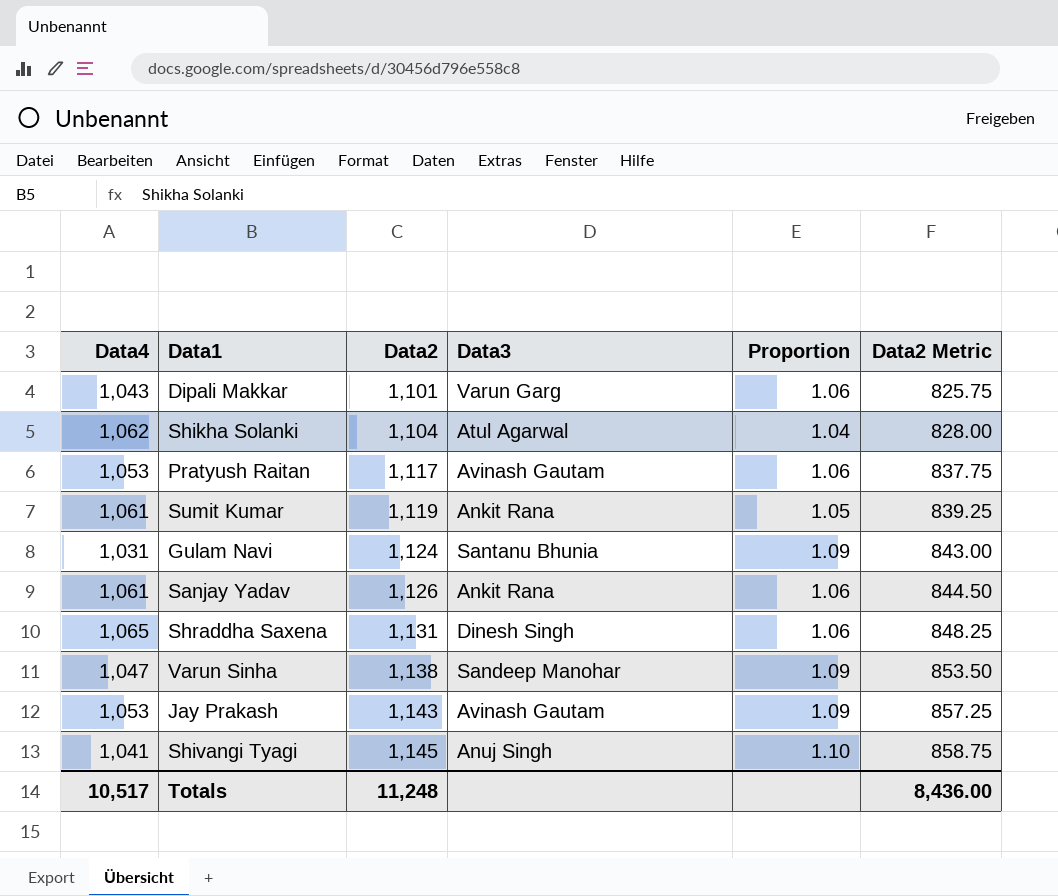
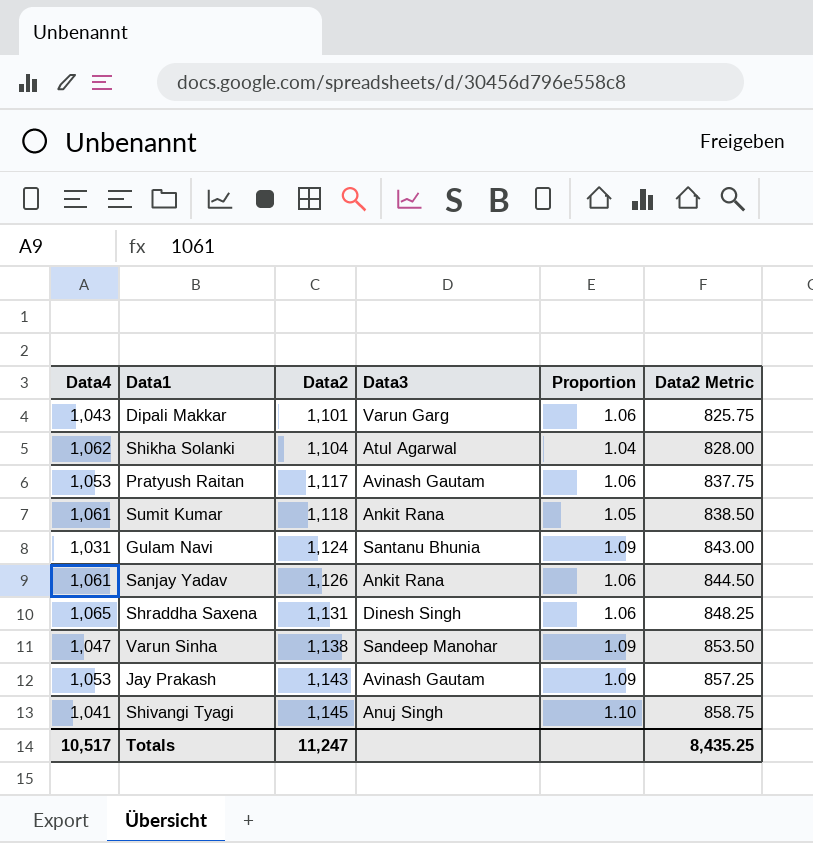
Sumit Kumar | Data2: 1,119 -> 1,118
Sumit Kumar | Data2 Metric: 839.25 -> 838.50
Totals | Data2: 11,248 -> 11,247
Totals | Data2 Metric: 8,436.00 -> 8,435.25

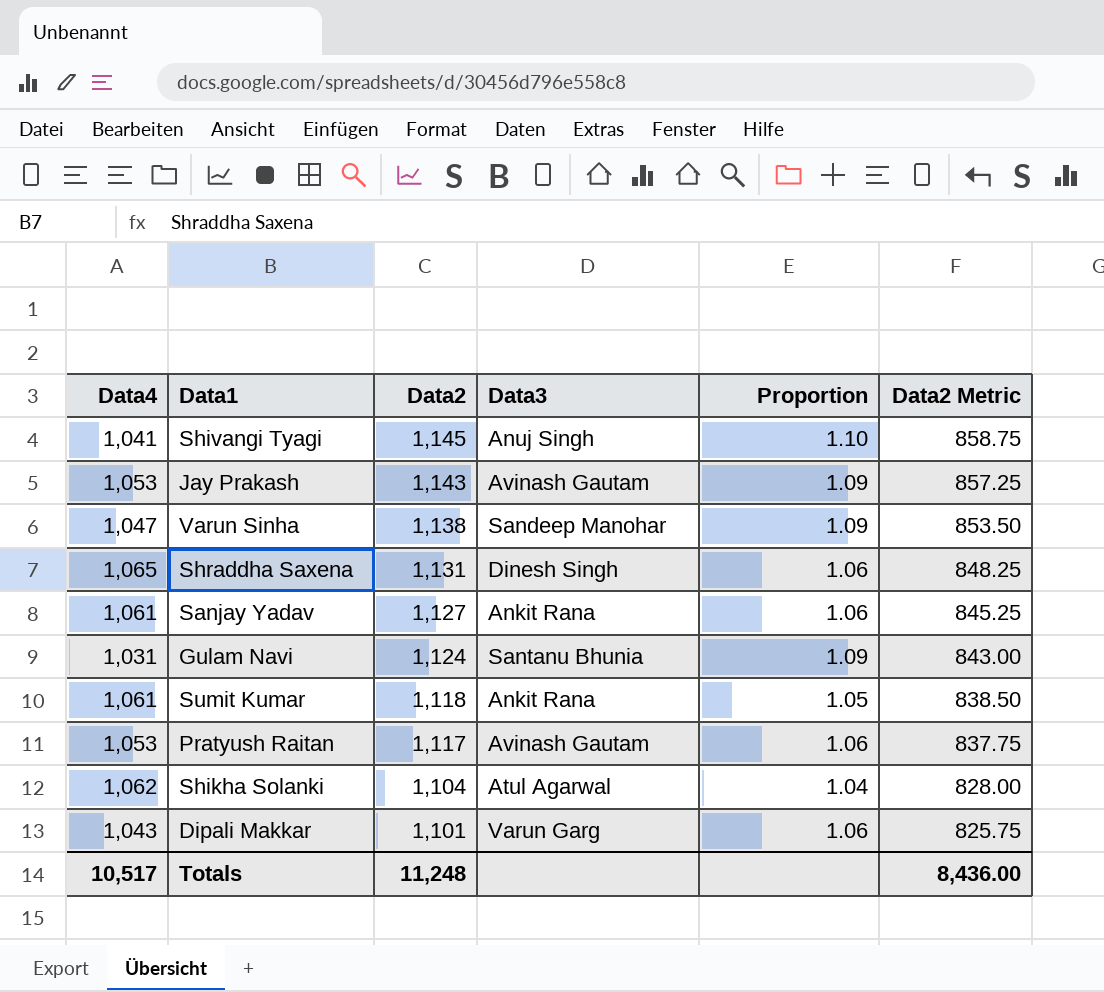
row order: Data2 ascending -> Data2 descending
Sanjay Yadav | Data2: 1,126 -> 1,127
Sanjay Yadav | Data2 Metric: 844.50 -> 845.25
Totals | Data2: 11,247 -> 11,248
Totals | Data2 Metric: 8,435.25 -> 8,436.00

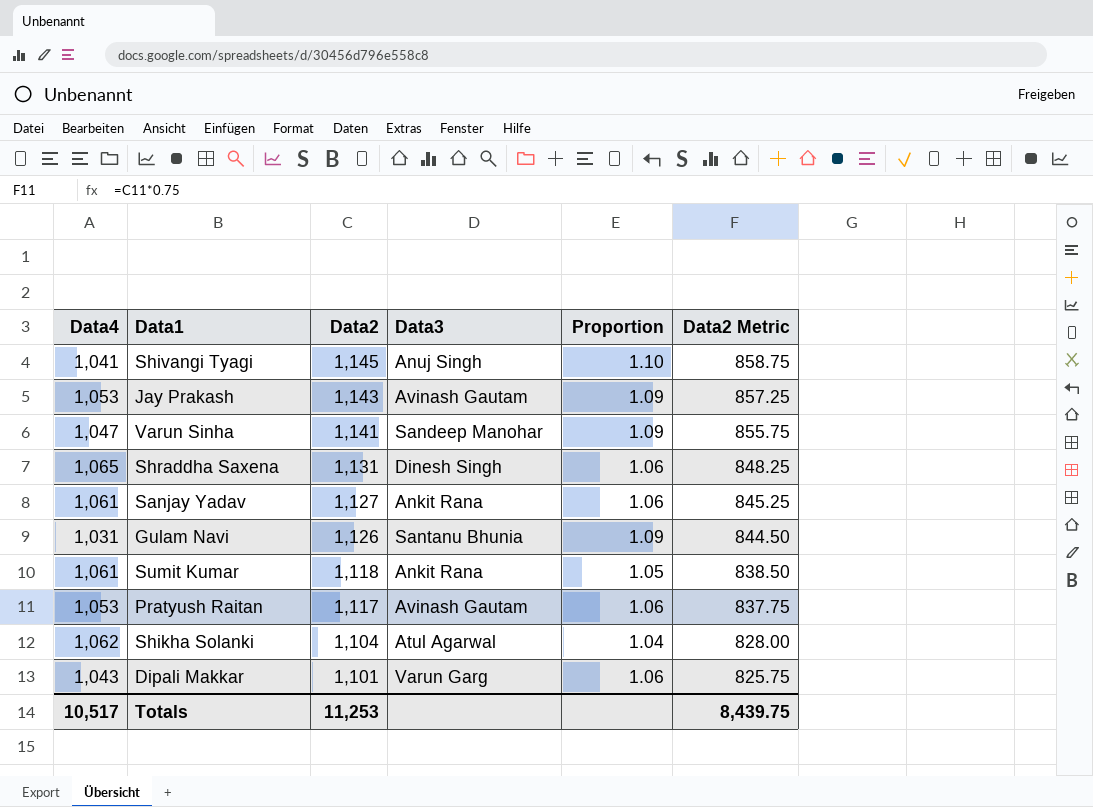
Varun Sinha | Data2: 1,138 -> 1,141
Varun Sinha | Data2 Metric: 853.50 -> 855.75
Gulam Navi | Data2: 1,124 -> 1,126
Gulam Navi | Data2 Metric: 843.00 -> 844.50
Totals | Data2: 11,248 -> 11,253
Totals | Data2 Metric: 8,436.00 -> 8,439.75

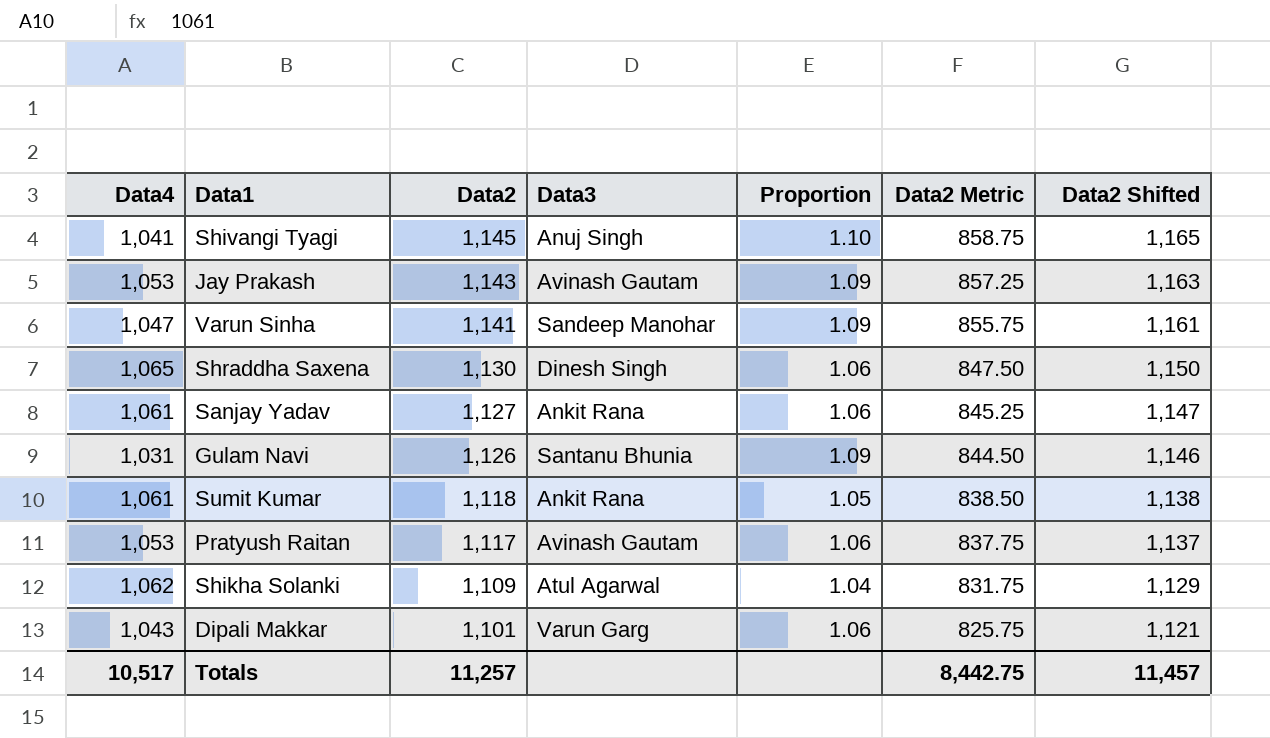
column Data2 Shifted | formula: none -> [Data2] + 20
Shraddha Saxena | Data2: 1,131 -> 1,130
Shraddha Saxena | Data2 Metric: 848.25 -> 847.50
Shikha Solanki | Data2: 1,104 -> 1,109
Shikha Solanki | Data2 Metric: 828.00 -> 831.75
Totals | Data2: 11,253 -> 11,257
Totals | Data2 Metric: 8,439.75 -> 8,442.75

